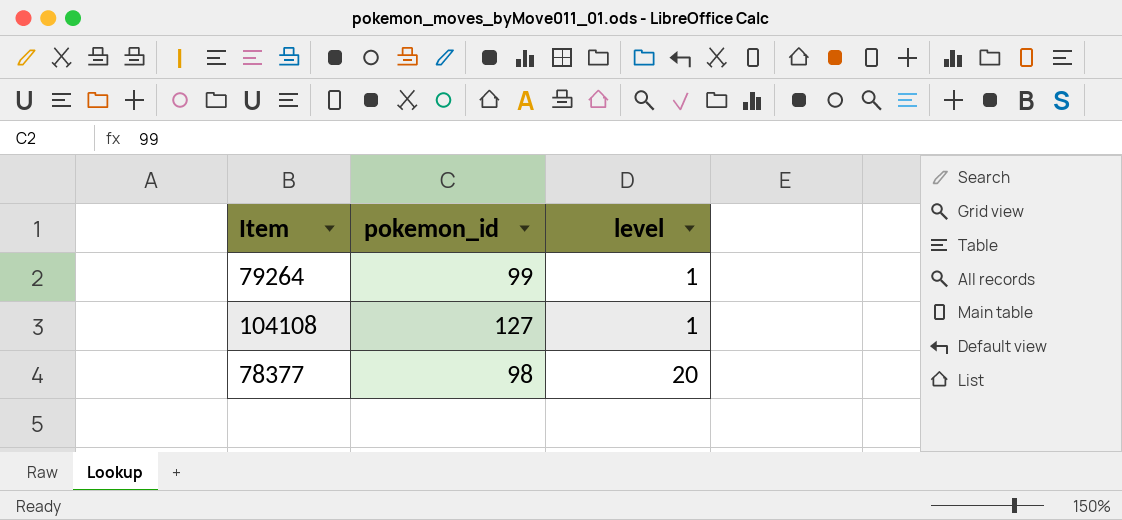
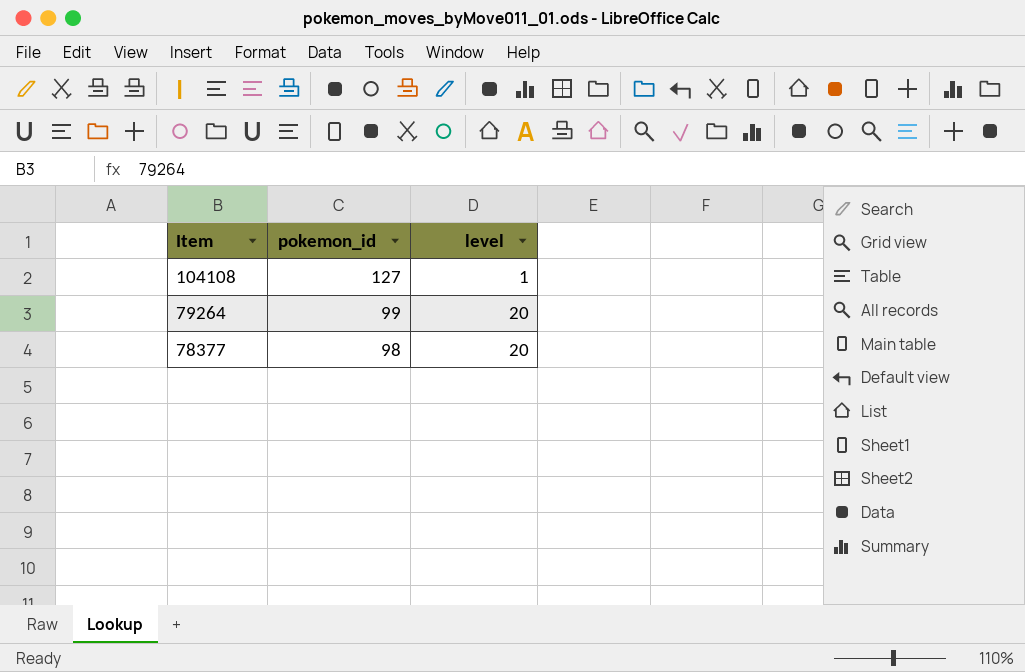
row order: level ascending -> Item descending
79264 | level: 1 -> 20

